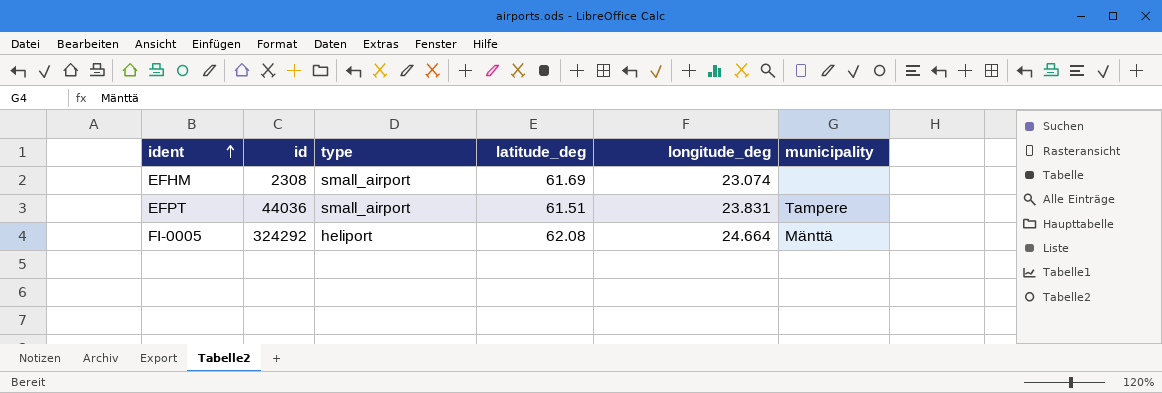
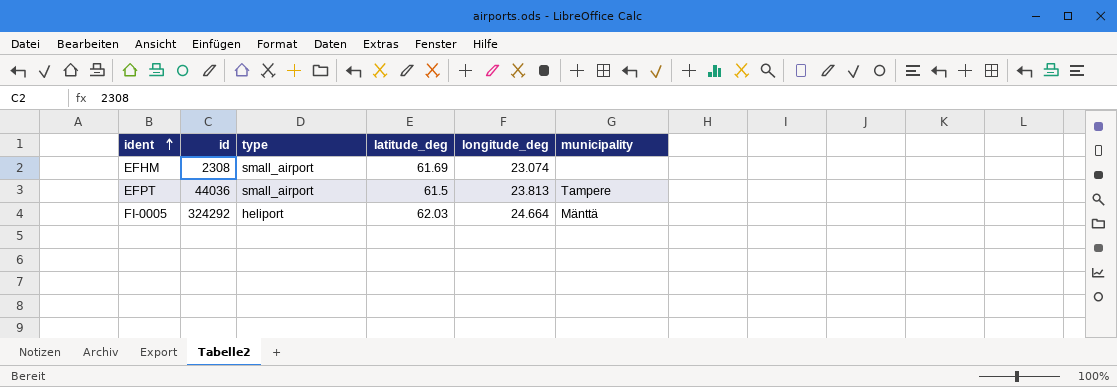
EFPT | latitude_deg: 61.51 -> 61.5
EFPT | longitude_deg: 23.831 -> 23.813
FI-0005 | latitude_deg: 62.08 -> 62.03

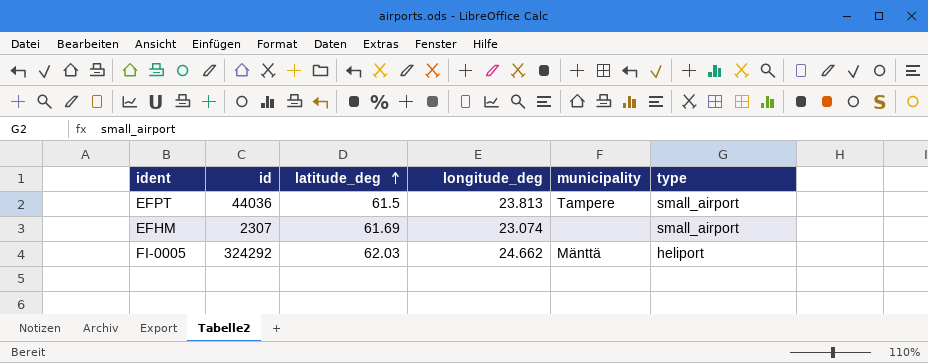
row order: ident ascending -> latitude_deg ascending
column type | position: 3 -> 6
EFHM | id: 2308 -> 2307
FI-0005 | longitude_deg: 24.664 -> 24.662

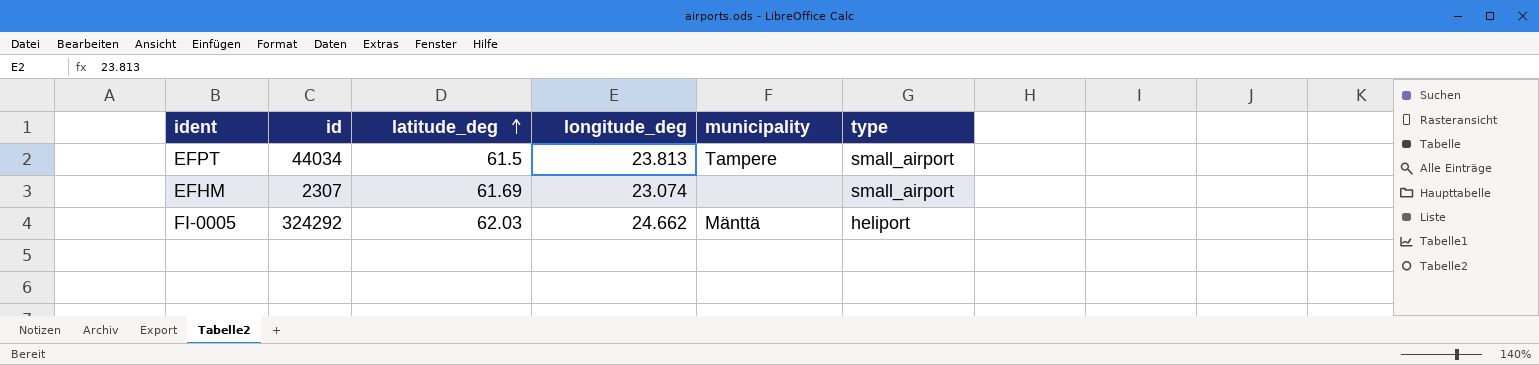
EFPT | id: 44036 -> 44034

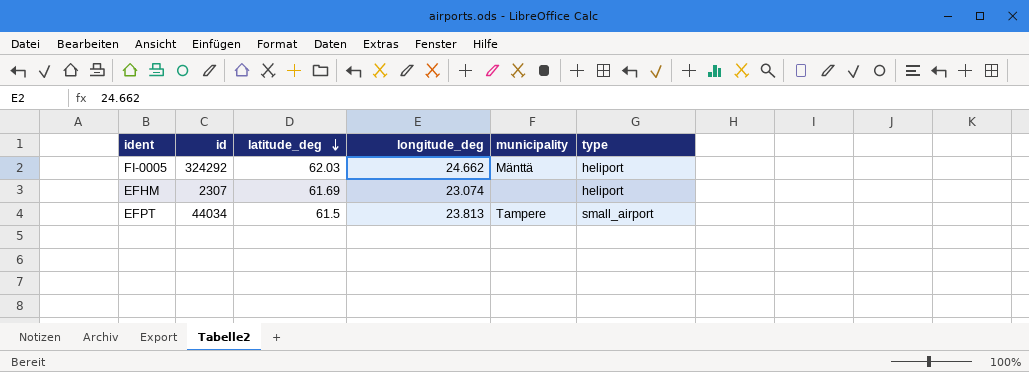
row order: latitude_deg ascending -> latitude_deg descending
EFHM | type: small_airport -> heliport

